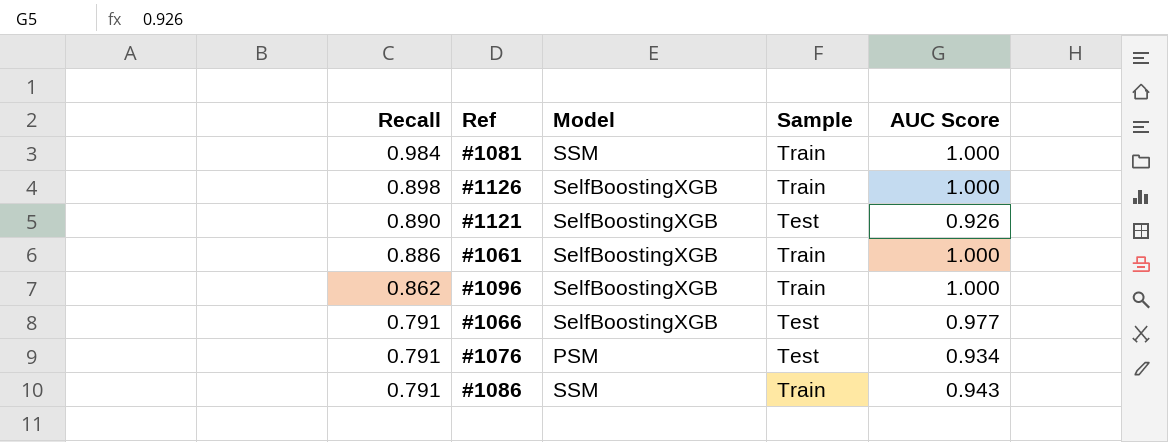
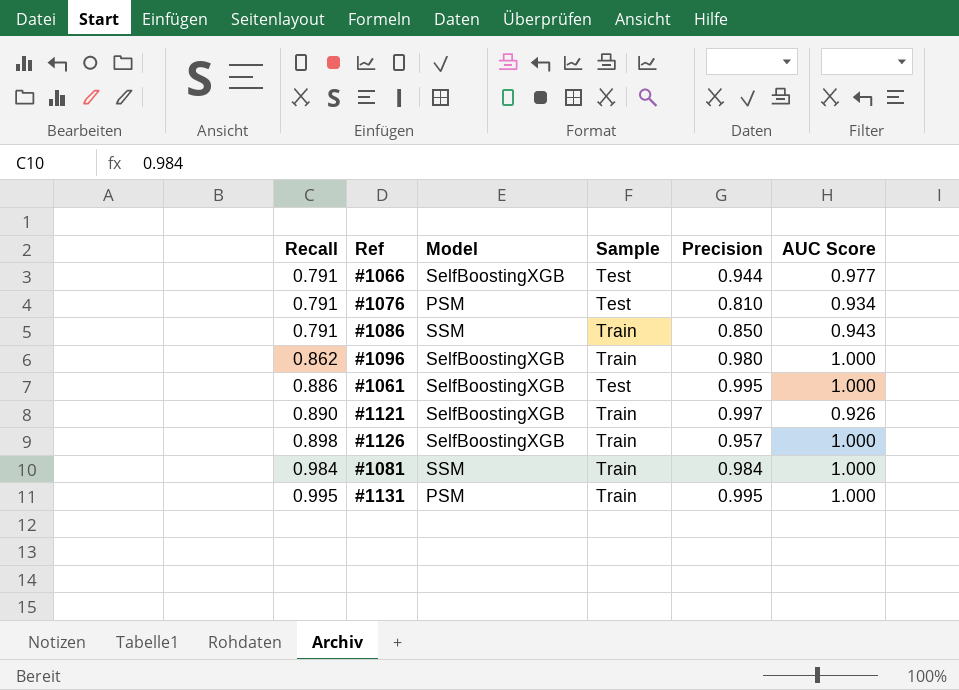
row order: Recall descending -> Recall ascending
column Precision | position: none -> 5
#1061 | Sample: Train -> Test
#1121 | Sample: Test -> Train
row #1131: none -> 0.995 | PSM | Train | 0.995 | 1.000

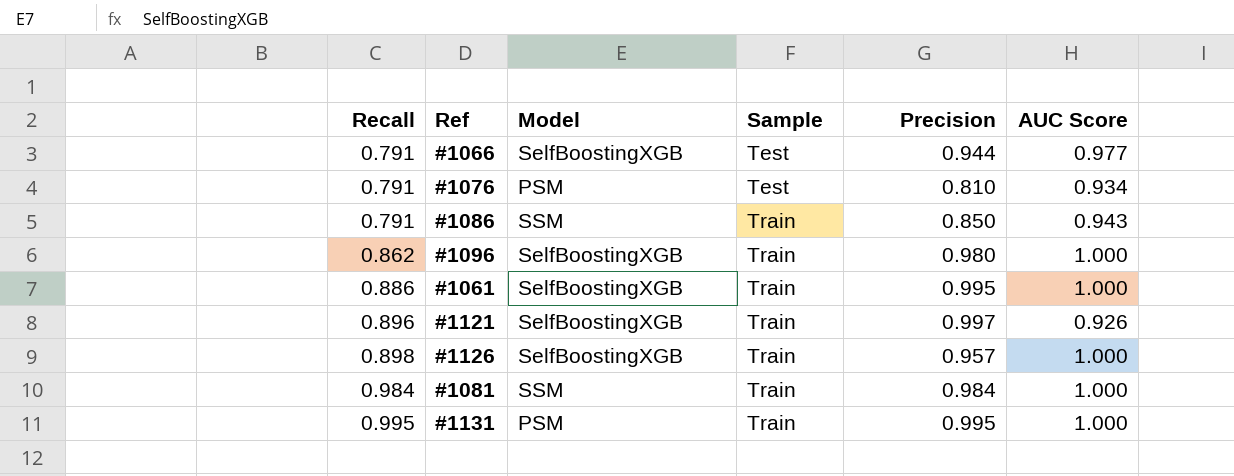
#1061 | Sample: Test -> Train
#1121 | Recall: 0.890 -> 0.896

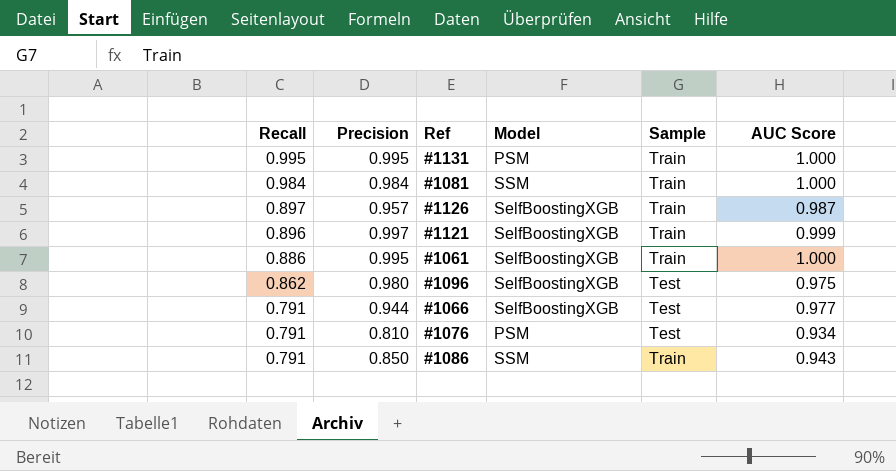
row order: Recall ascending -> Recall descending
column Precision | position: 5 -> 2
#1126 | Recall: 0.898 -> 0.897
#1126 | AUC Score: 1.000 -> 0.987
#1121 | AUC Score: 0.926 -> 0.999
#1096 | Sample: Train -> Test
#1096 | AUC Score: 1.000 -> 0.975

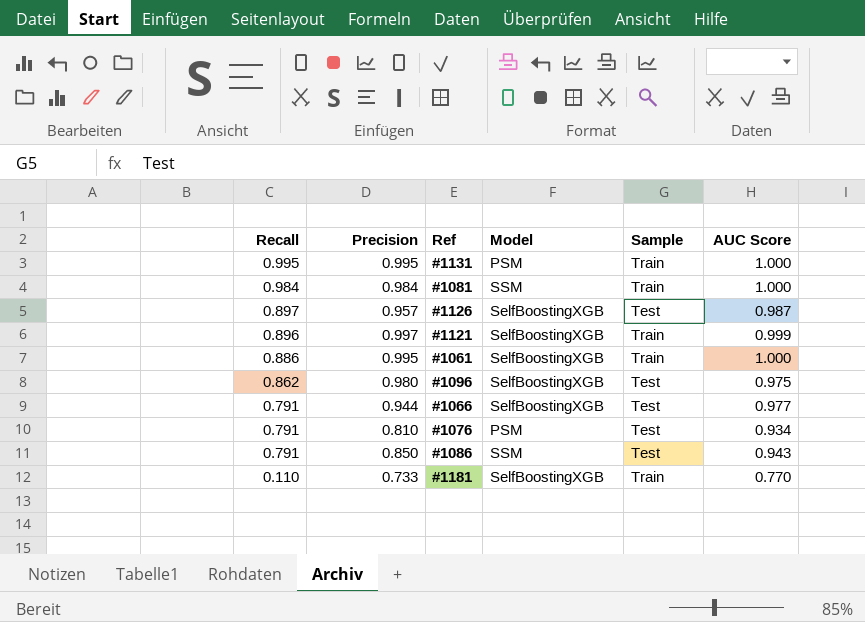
#1126 | Sample: Train -> Test
#1086 | Sample: Train -> Test
row #1181: none -> 0.110 | 0.733 | SelfBoostingXGB | Train | 0.770

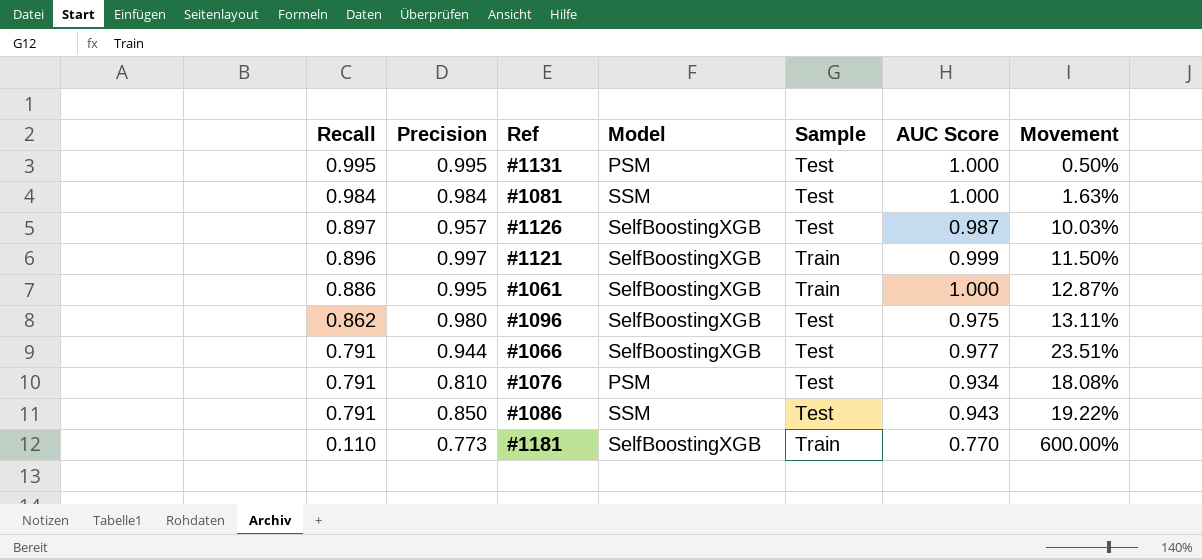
column Movement | formula: none -> ([AUC Score] - [Recall]) / [Recall]
#1131 | Sample: Train -> Test
#1081 | Sample: Train -> Test
#1181 | Precision: 0.733 -> 0.773

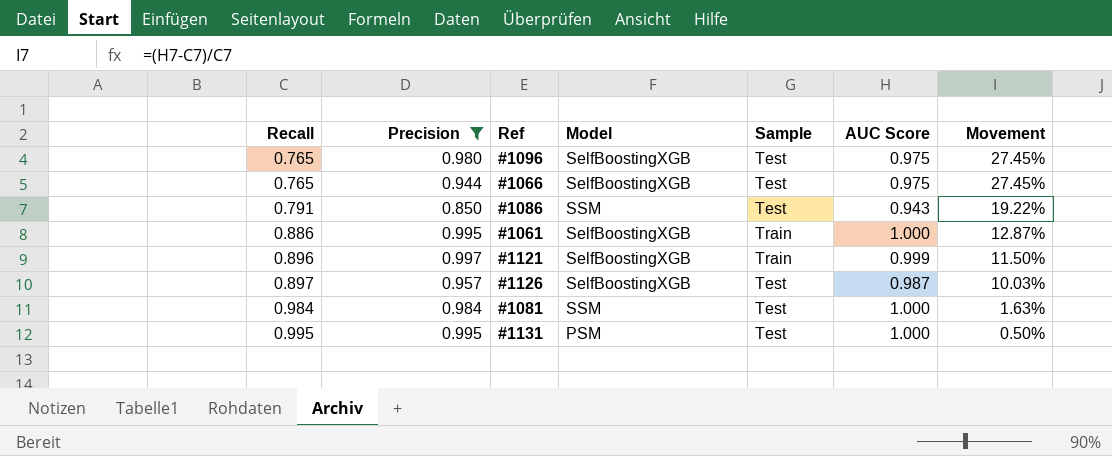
filter: none -> Precision >= 0.850
row order: Recall descending -> Recall ascending
#1096 | Recall: 0.862 -> 0.765
#1096 | Movement: 13.11% -> 27.45%
#1066 | Recall: 0.791 -> 0.765
#1066 | AUC Score: 0.977 -> 0.975
#1066 | Movement: 23.51% -> 27.45%

